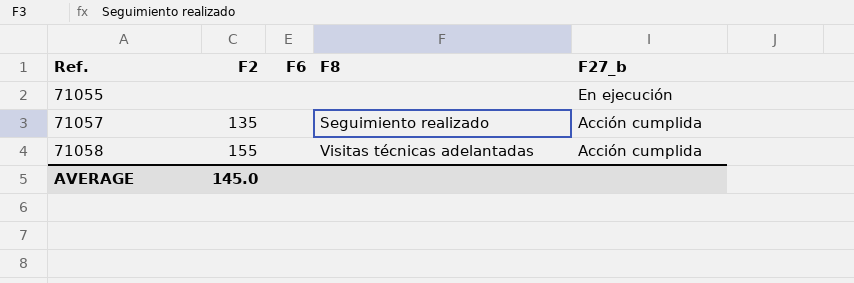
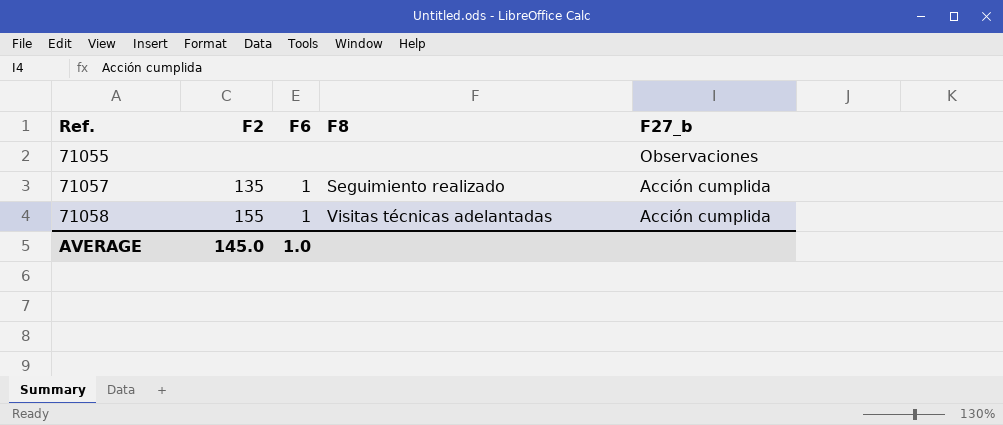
71055 | F27_b: En ejecución -> Observaciones
71057 | F6: none -> 1
71058 | F6: none -> 1
AVERAGE | F6: none -> 1.0

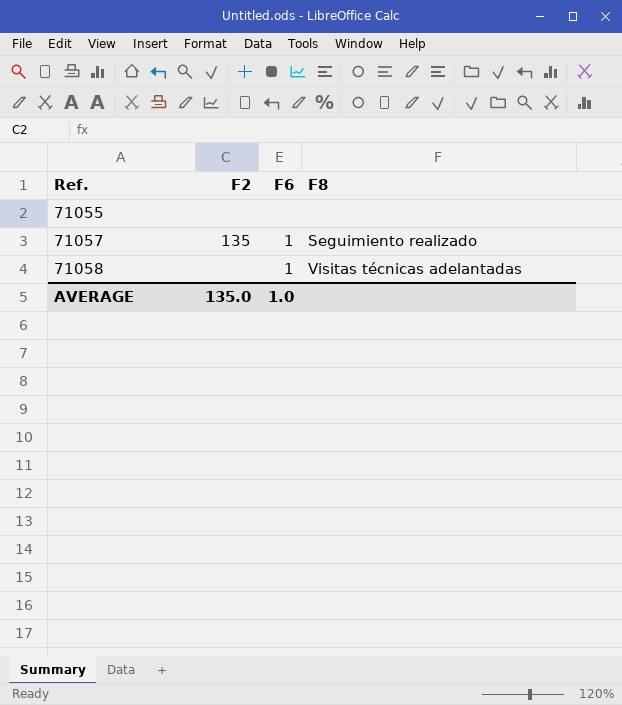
column F27_b | position: 5 -> none
71058 | F2: 155 -> none
AVERAGE | F2: 145.0 -> 135.0

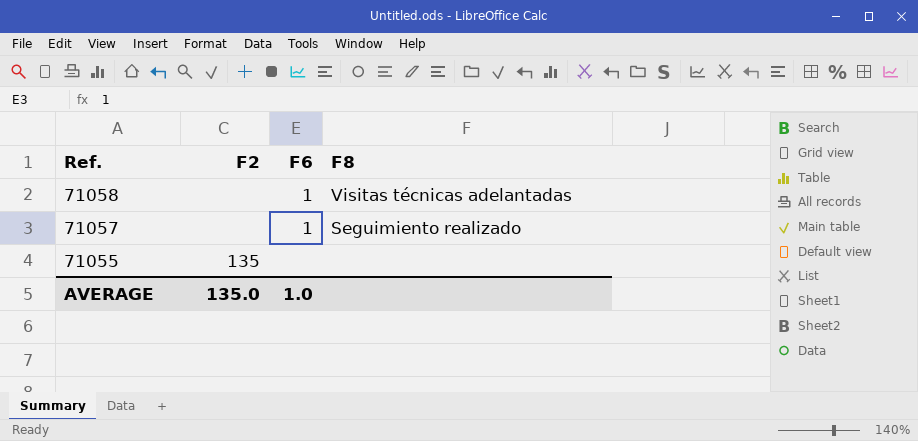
row order: Ref. ascending -> Ref. descending
71057 | F2: 135 -> none
71055 | F2: none -> 135

